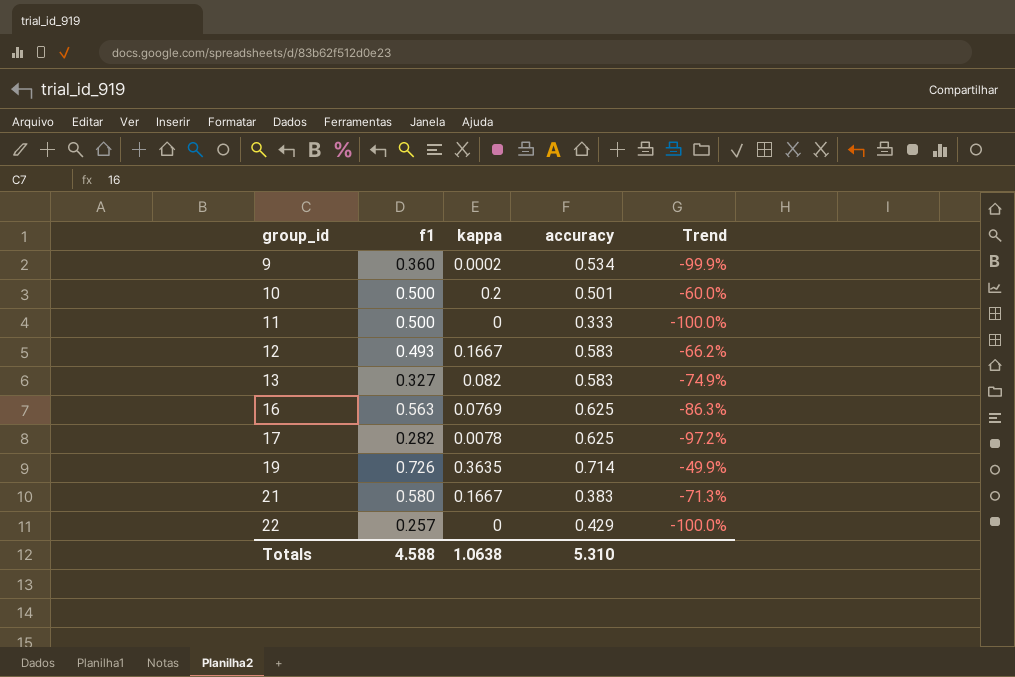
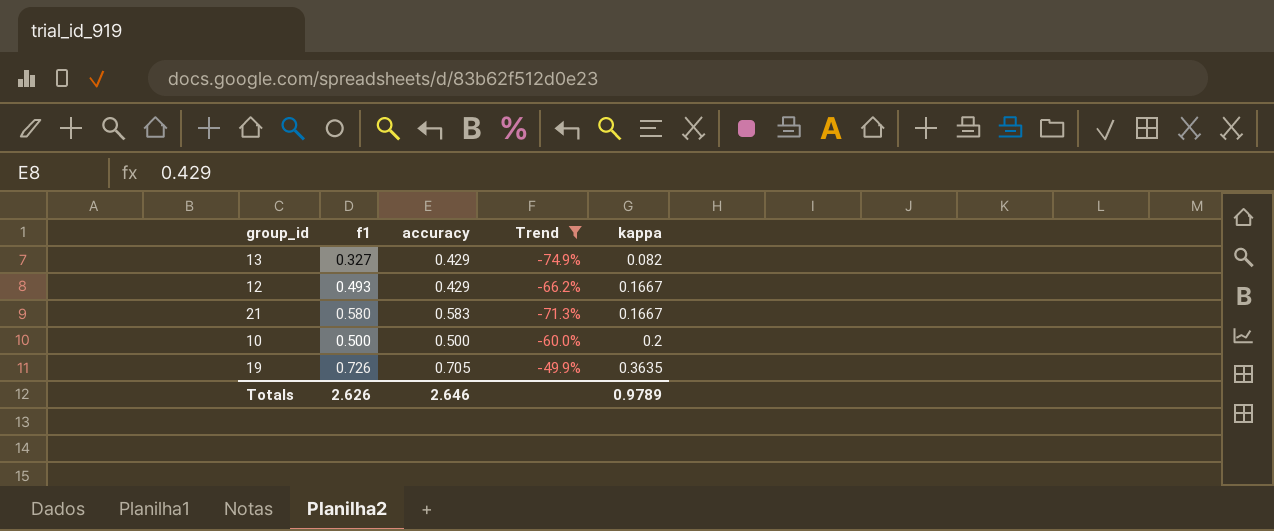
filter: none -> Trend >= -74.9%
row order: group_id ascending -> kappa ascending
column kappa | position: 3 -> 5
13 | accuracy: 0.583 -> 0.429
12 | accuracy: 0.583 -> 0.429
21 | accuracy: 0.383 -> 0.583
10 | accuracy: 0.501 -> 0.500
19 | accuracy: 0.714 -> 0.705
Totals | f1: 4.588 -> 2.626
Totals | accuracy: 5.310 -> 2.646
Totals | kappa: 1.0638 -> 0.9789

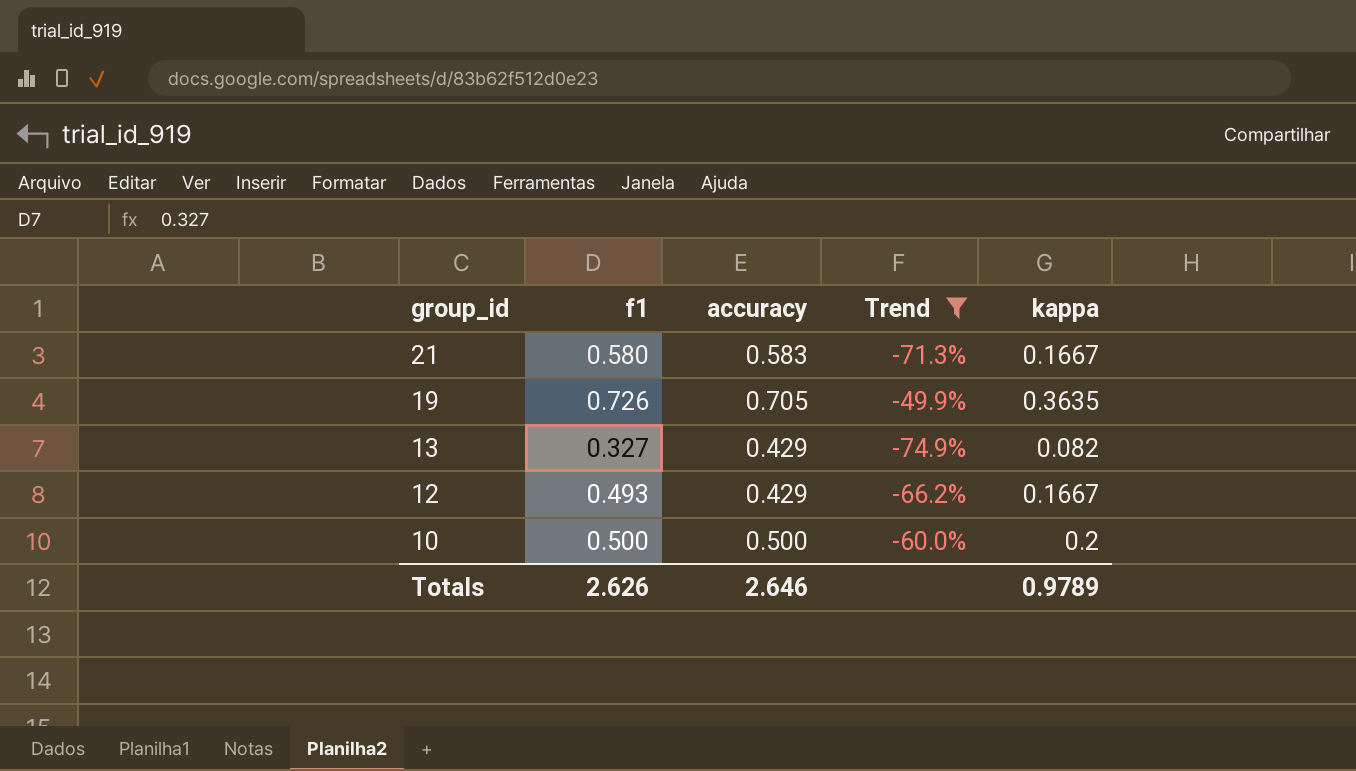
row order: kappa ascending -> group_id descending

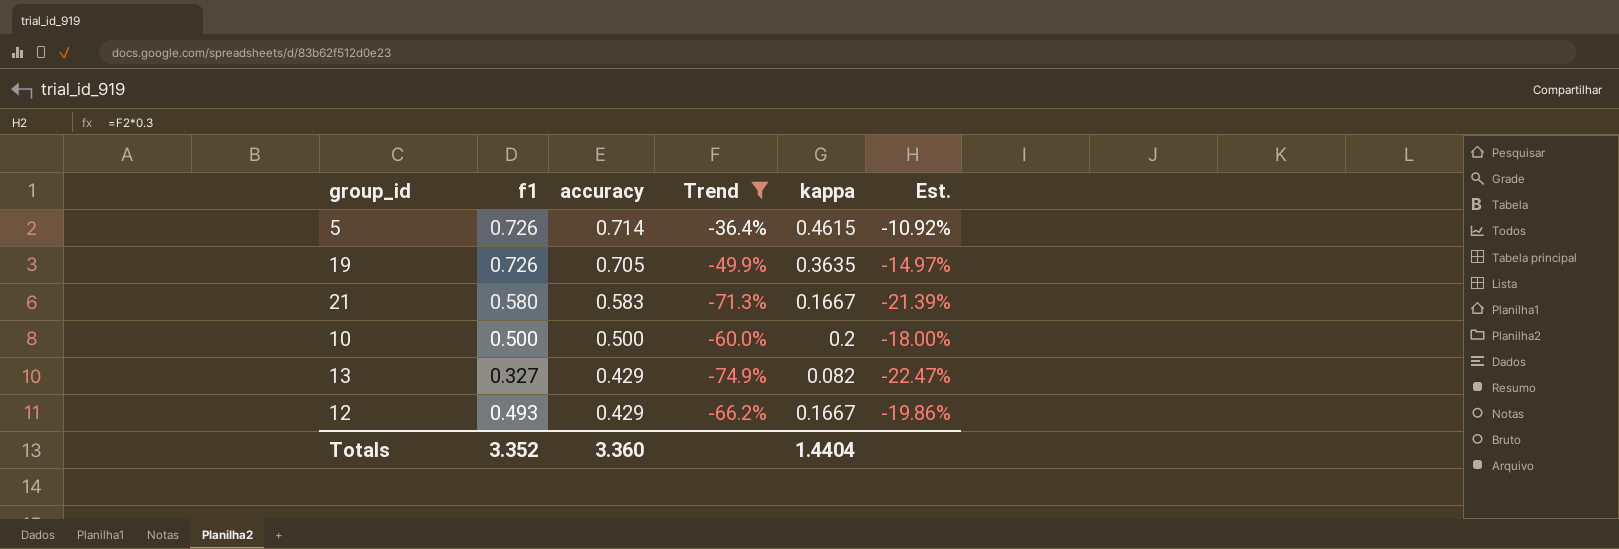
row order: group_id descending -> accuracy descending
column Est. | formula: none -> [Trend] * 0.3
row 5: none -> 0.726 | 0.714 | -36.4% | 0.4615 | -10.92%
Totals | f1: 2.626 -> 3.352
Totals | accuracy: 2.646 -> 3.360
Totals | kappa: 0.9789 -> 1.4404

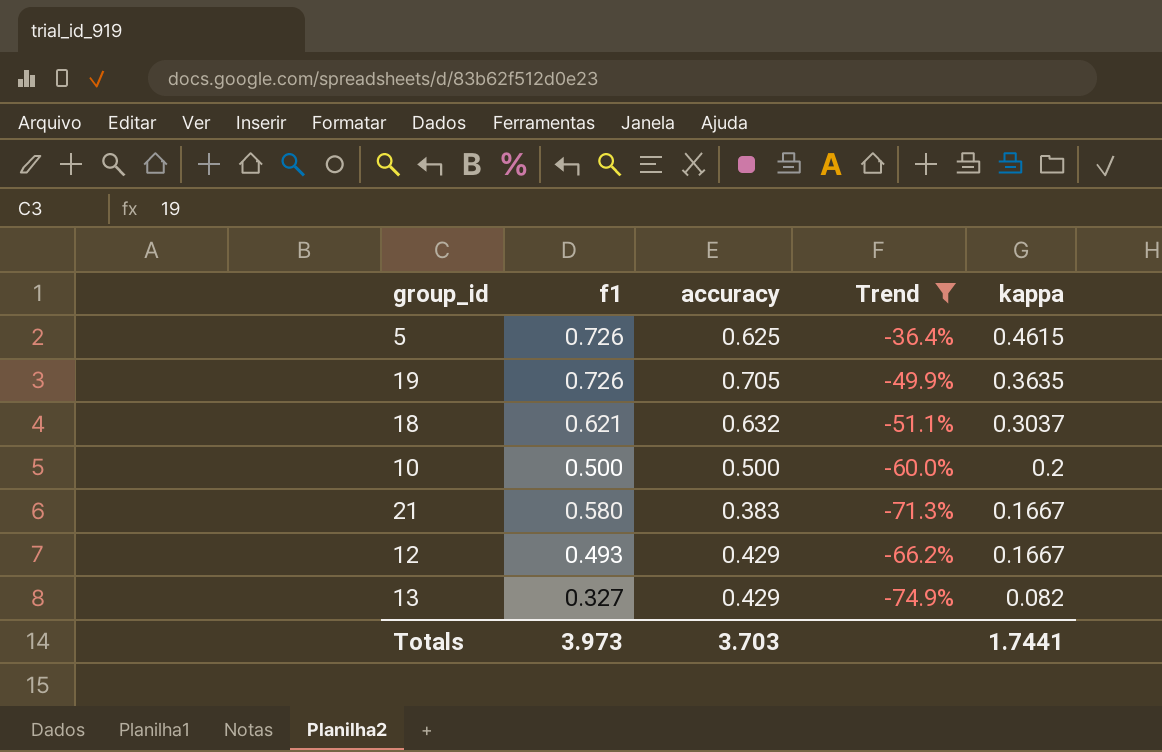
row order: accuracy descending -> kappa descending
column Est. | formula: [Trend] * 0.3 -> none
5 | accuracy: 0.714 -> 0.625
row 18: none -> 0.621 | 0.632 | -51.1% | 0.3037
21 | accuracy: 0.583 -> 0.383
Totals | f1: 3.352 -> 3.973
Totals | accuracy: 3.360 -> 3.703
Totals | kappa: 1.4404 -> 1.7441

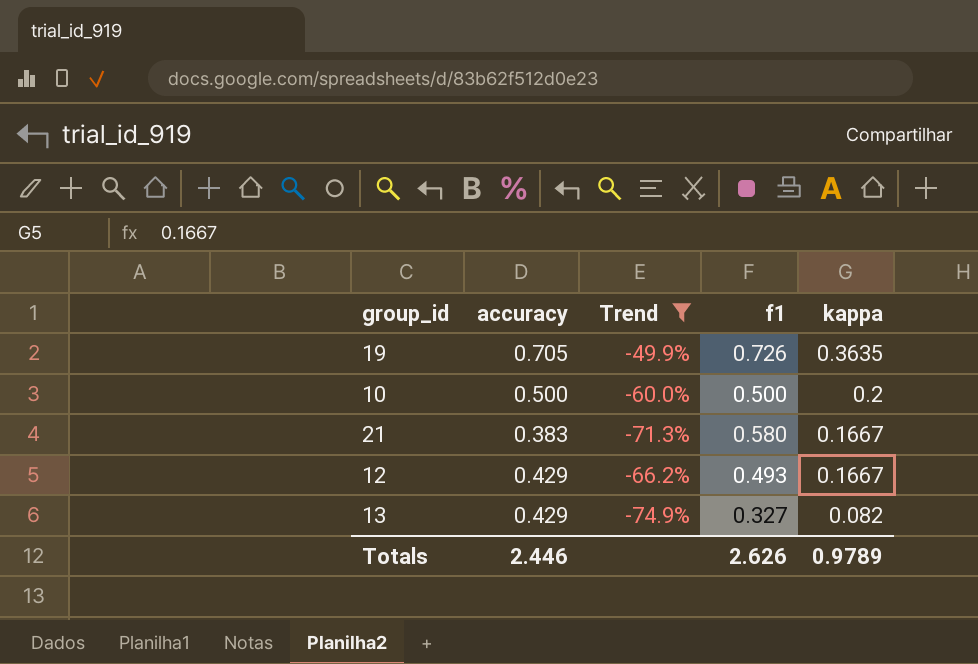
column f1 | position: 2 -> 4
row 5: 0.726 | 0.625 | -36.4% | 0.4615 -> none
row 18: 0.621 | 0.632 | -51.1% | 0.3037 -> none
Totals | accuracy: 3.703 -> 2.446
Totals | f1: 3.973 -> 2.626
Totals | kappa: 1.7441 -> 0.9789

